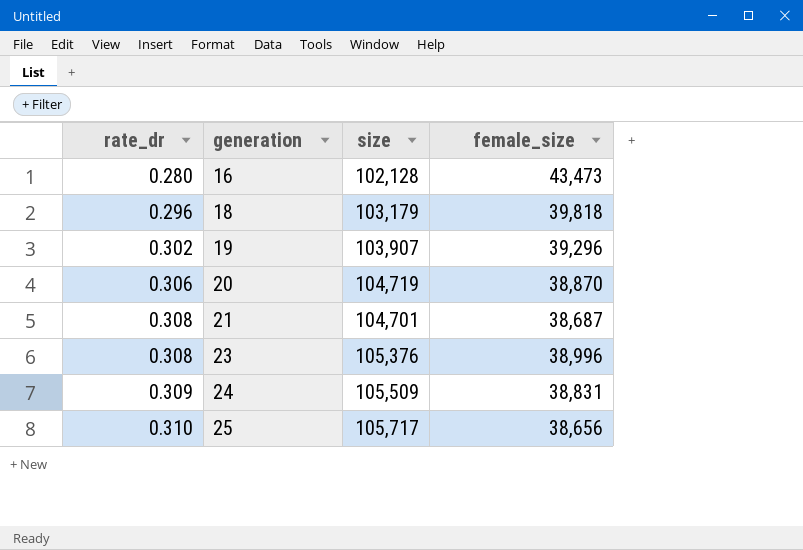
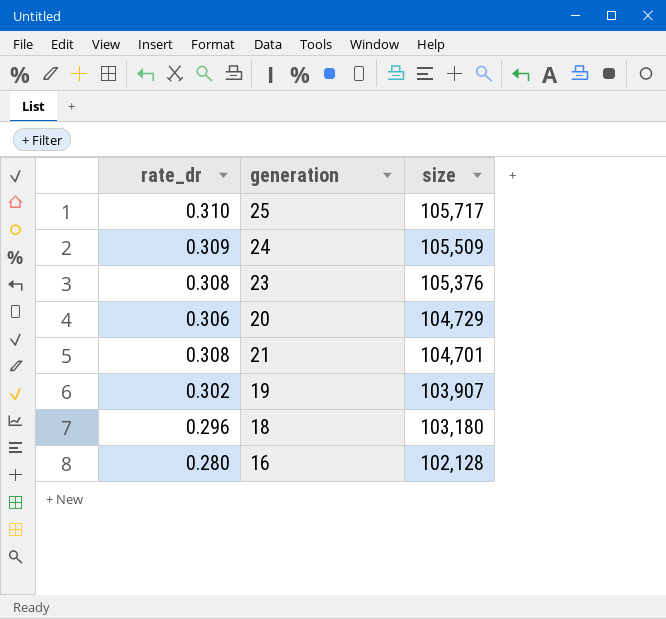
row order: rate_dr ascending -> size descending
column female_size | position: 4 -> none
20 | size: 104,719 -> 104,729
18 | size: 103,179 -> 103,180

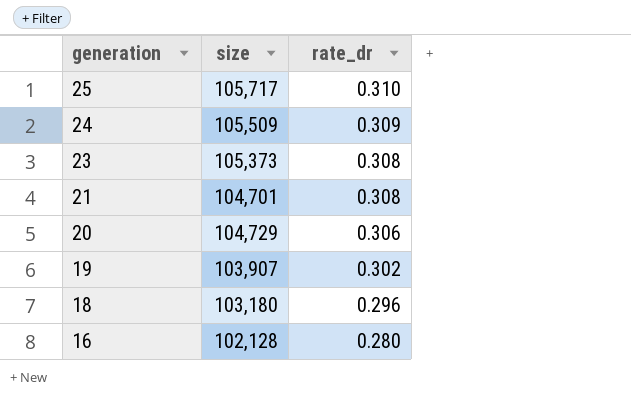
row order: size descending -> generation descending
column rate_dr | position: 1 -> 3
23 | size: 105,376 -> 105,373

